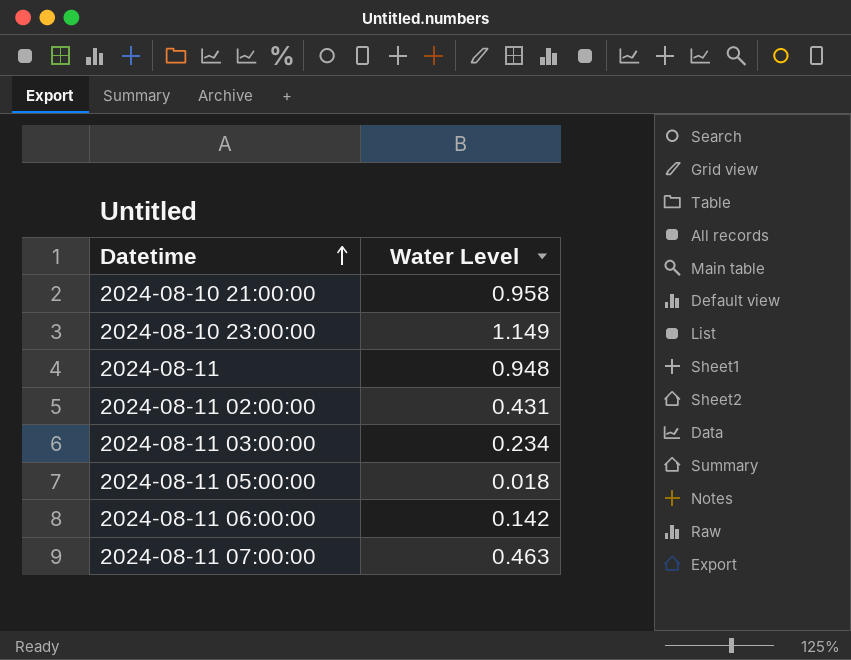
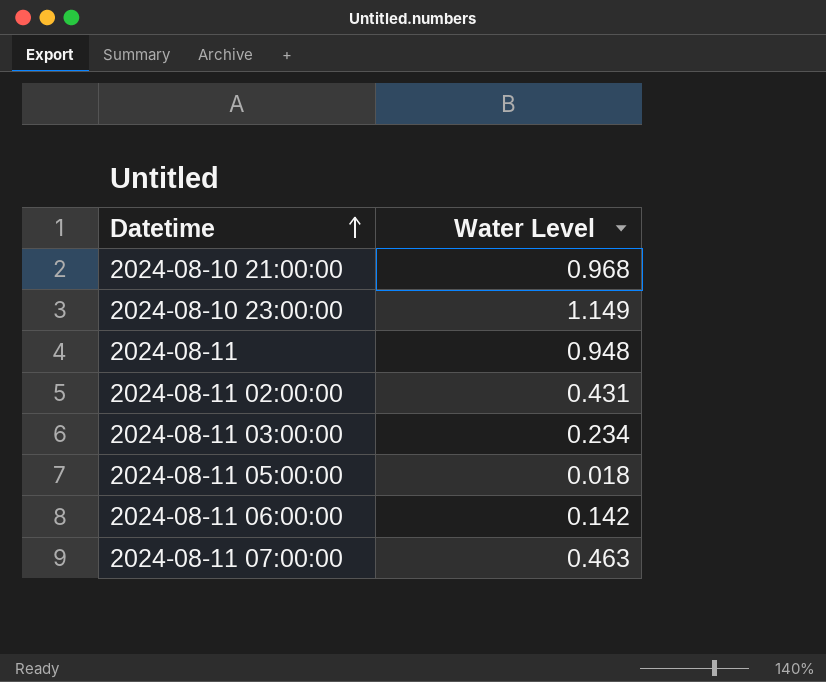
2024-08-10 21:00:00 | Water Level: 0.958 -> 0.968

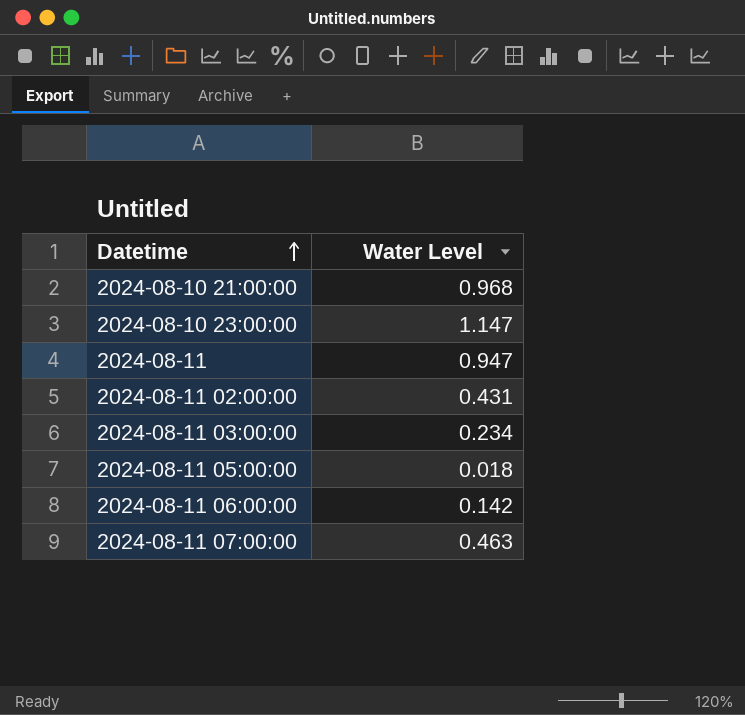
2024-08-10 23:00:00 | Water Level: 1.149 -> 1.147
2024-08-11 | Water Level: 0.948 -> 0.947

